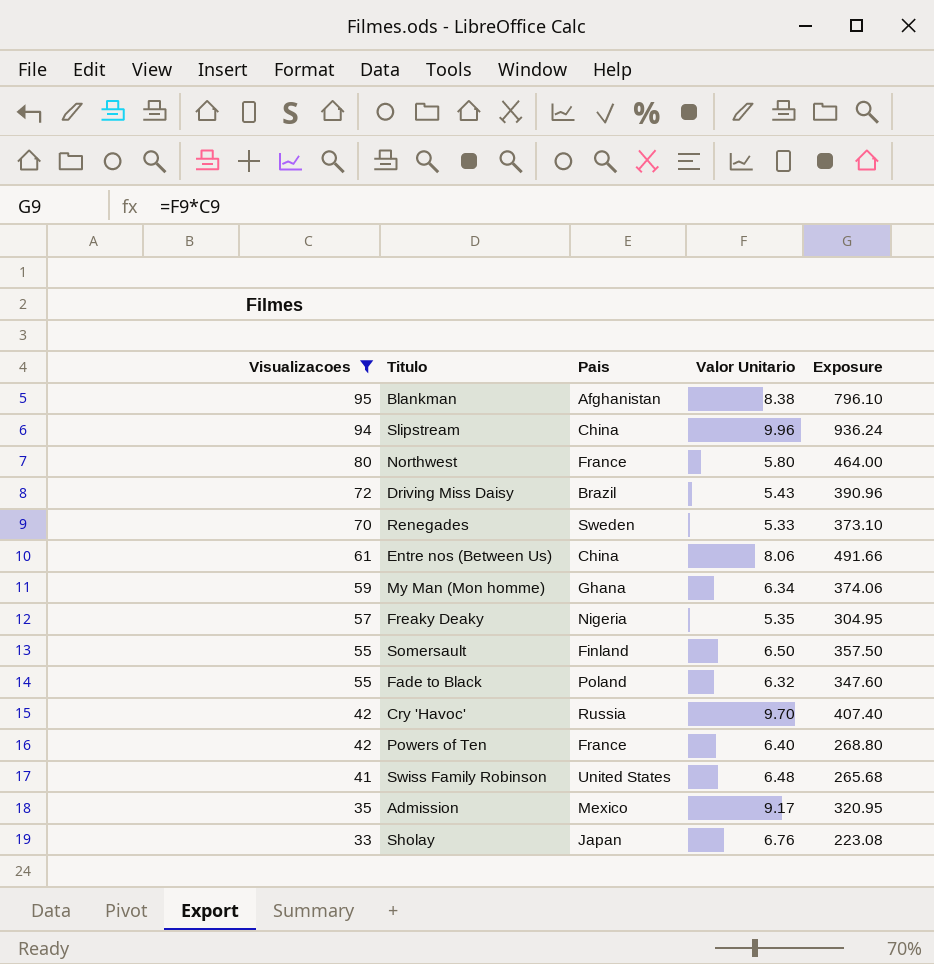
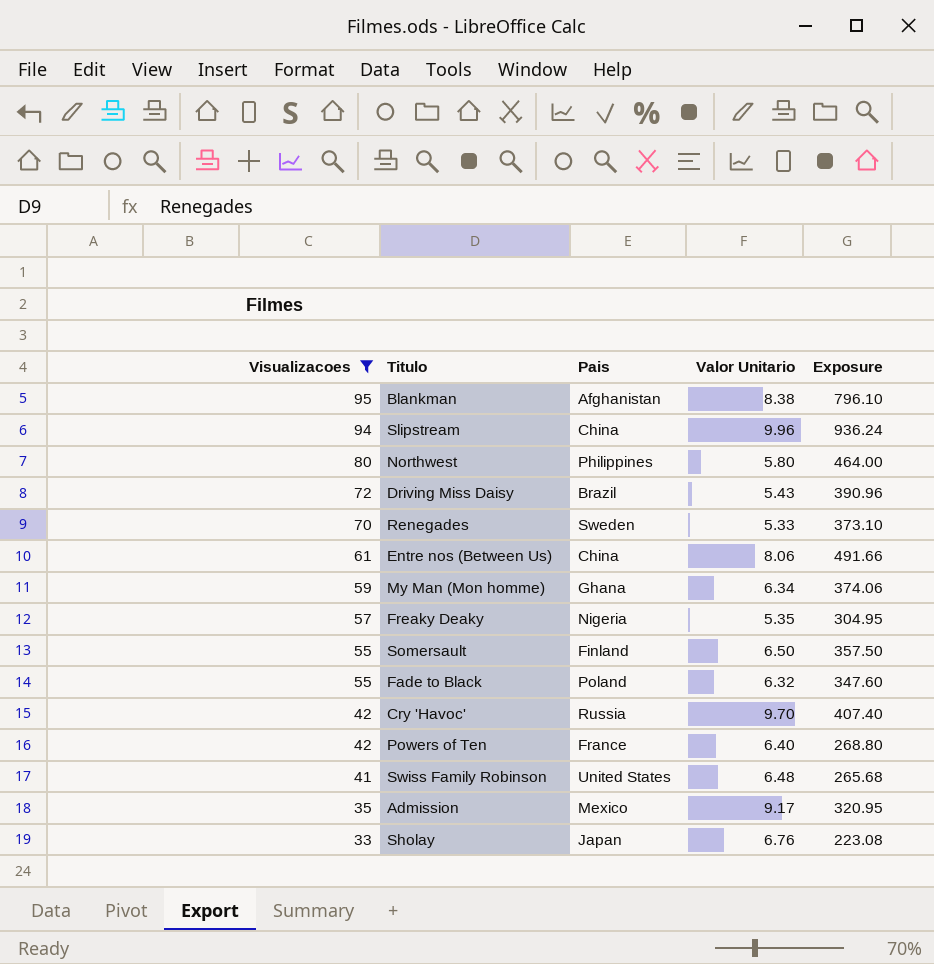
Northwest | Pais: France -> Philippines

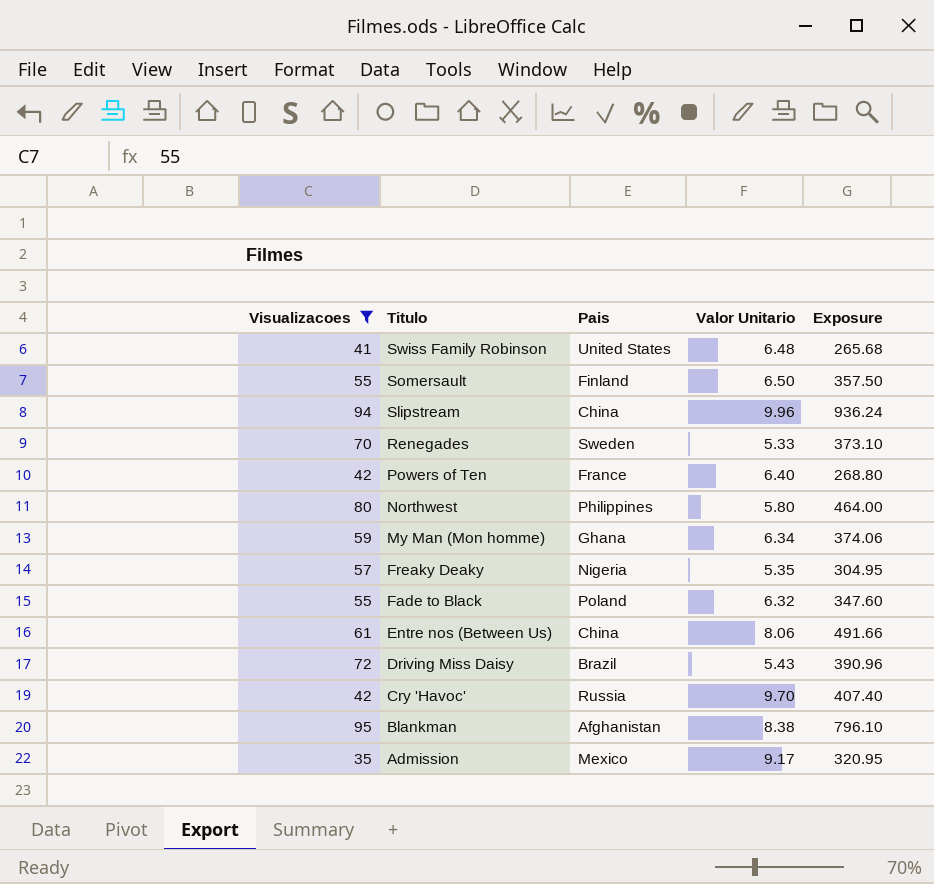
row order: Visualizacoes descending -> Titulo descending
row Sholay: 33 | Japan | 6.76 | 223.08 -> none

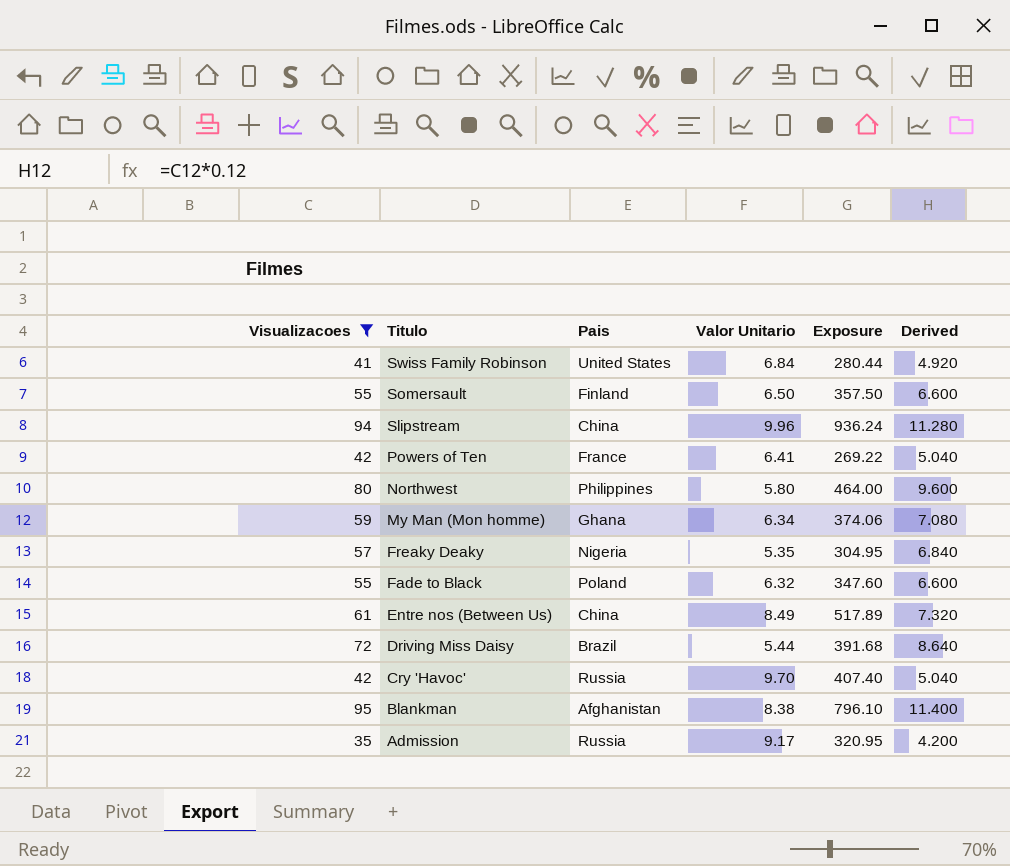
column Derived | formula: none -> [Visualizacoes] * 0.12
row Renegades: 70 | Sweden | 5.33 | 373.10 -> none
Swiss Family Robinson | Valor Unitario: 6.48 -> 6.84
Swiss Family Robinson | Exposure: 265.68 -> 280.44
Powers of Ten | Valor Unitario: 6.40 -> 6.41
Powers of Ten | Exposure: 268.80 -> 269.22
Entre nos (Between Us) | Valor Unitario: 8.06 -> 8.49
Entre nos (Between Us) | Exposure: 491.66 -> 517.89
Driving Miss Daisy | Valor Unitario: 5.43 -> 5.44
Driving Miss Daisy | Exposure: 390.96 -> 391.68
Admission | Pais: Mexico -> Russia

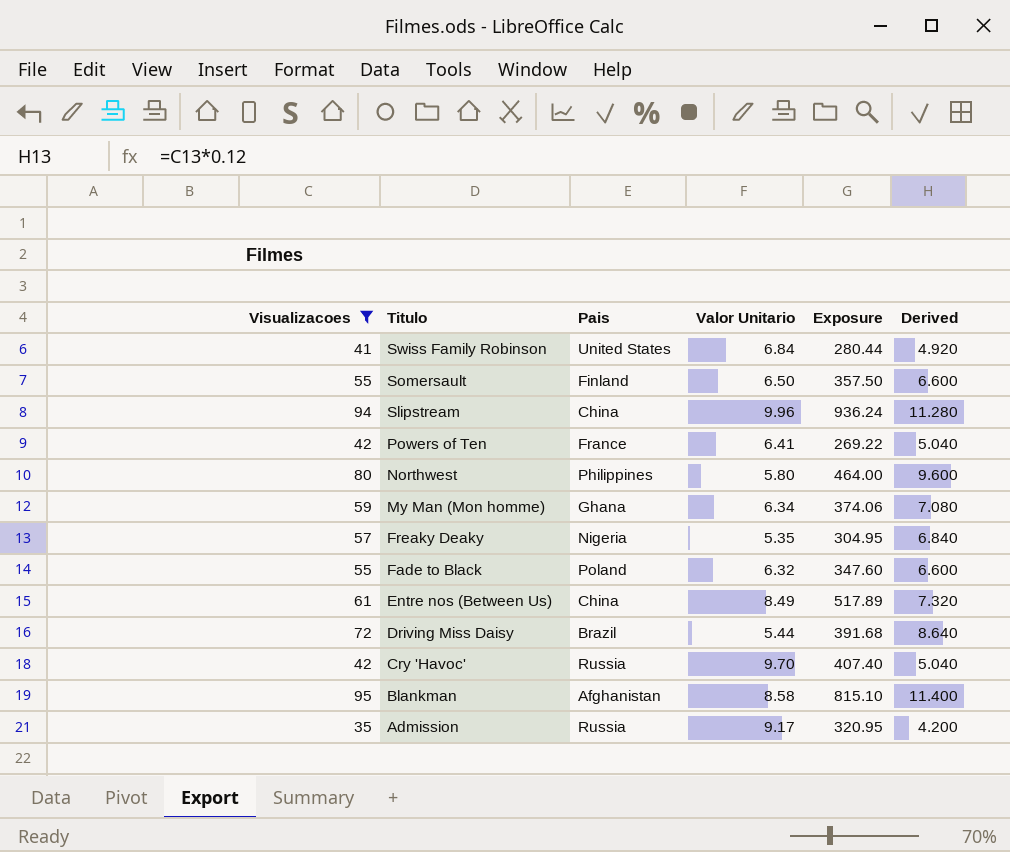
Blankman | Valor Unitario: 8.38 -> 8.58
Blankman | Exposure: 796.10 -> 815.10

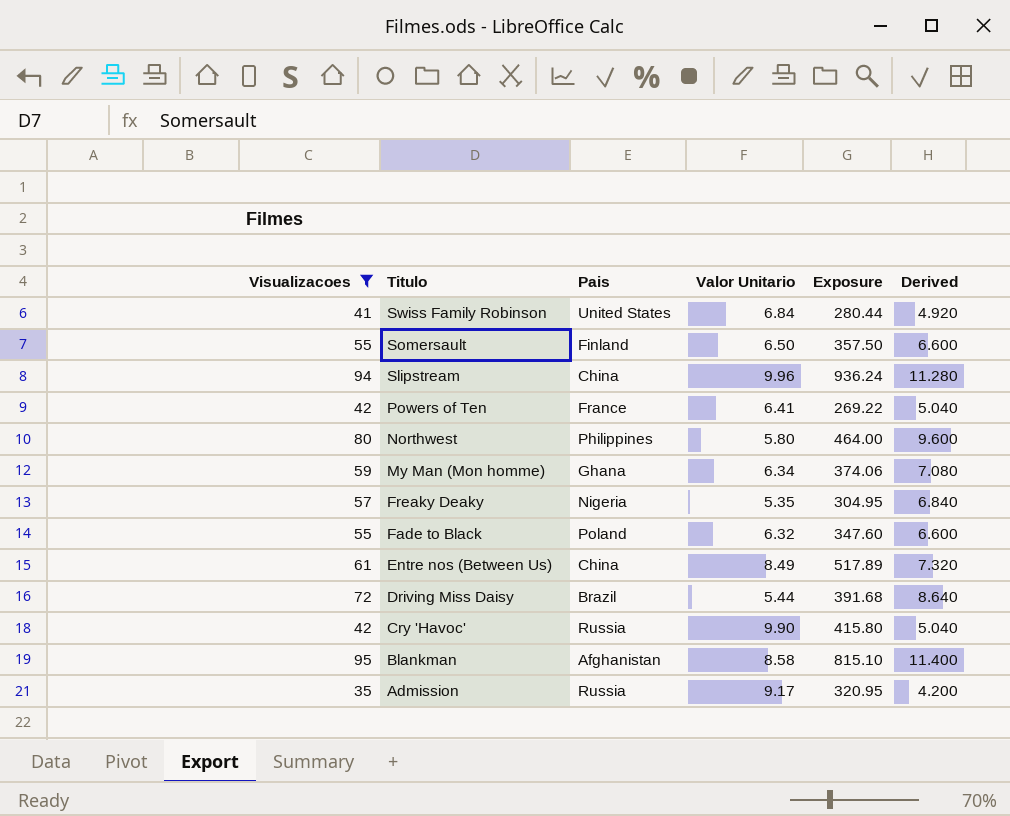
Cry 'Havoc' | Valor Unitario: 9.70 -> 9.90
Cry 'Havoc' | Exposure: 407.40 -> 415.80

